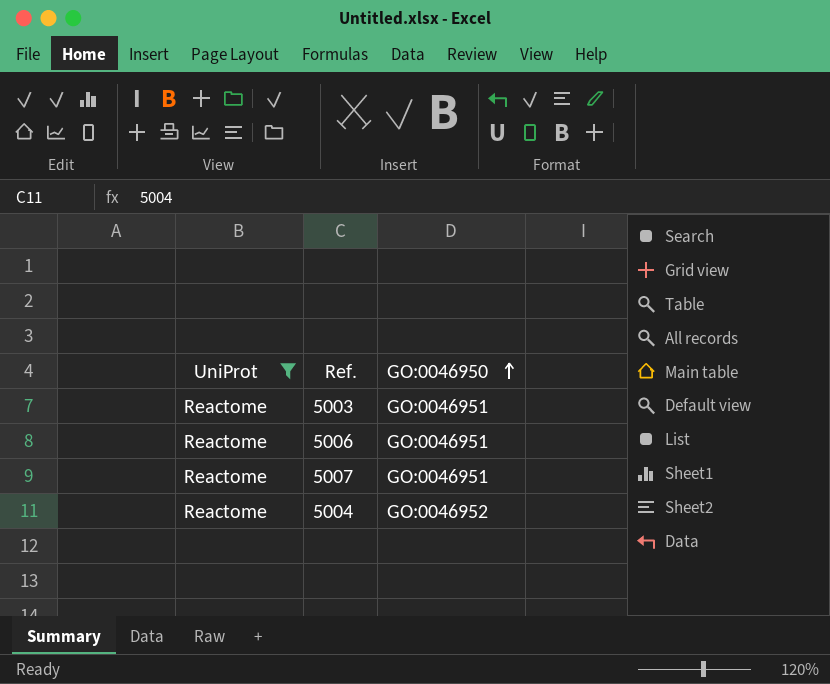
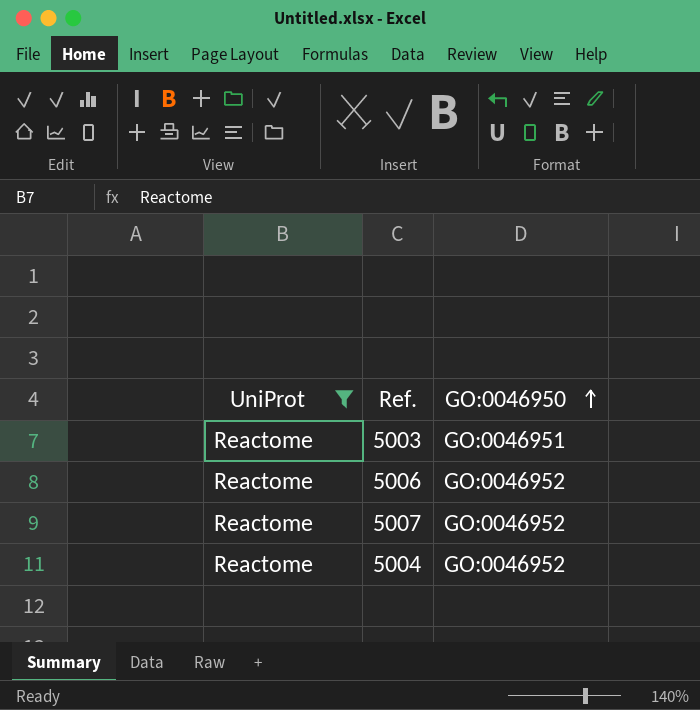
5006 | GO:0046950: GO:0046951 -> GO:0046952
5007 | GO:0046950: GO:0046951 -> GO:0046952

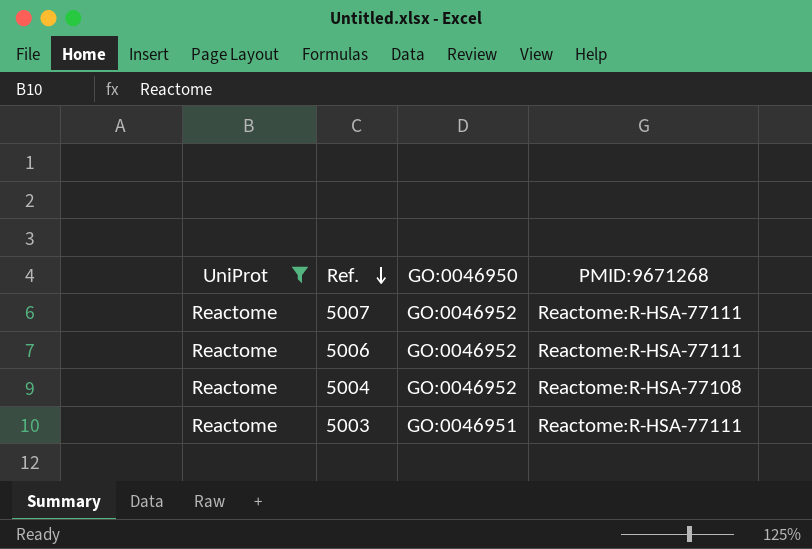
row order: GO:0046950 ascending -> Ref. descending
column PMID:9671268 | position: none -> 4

